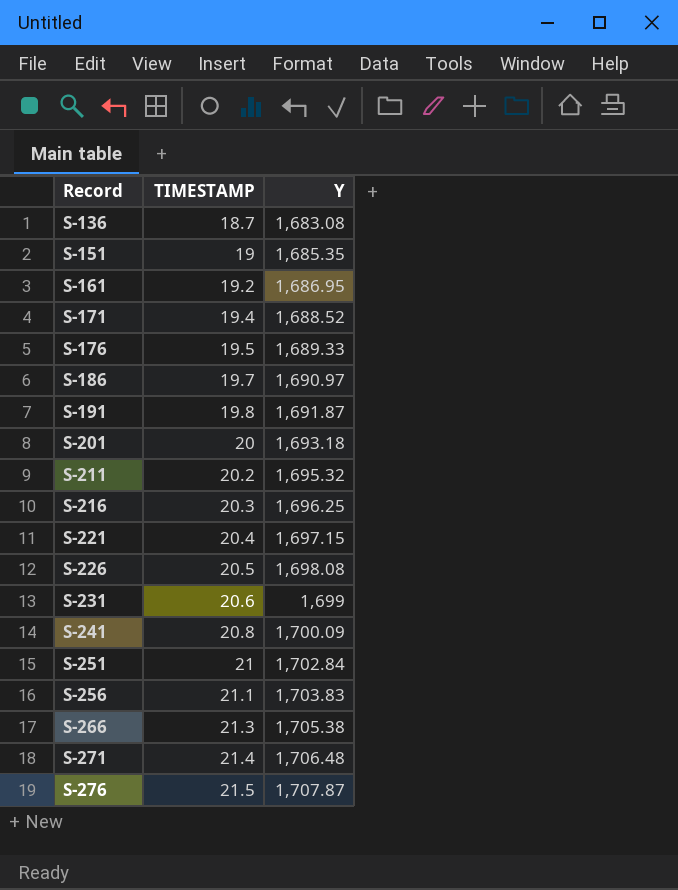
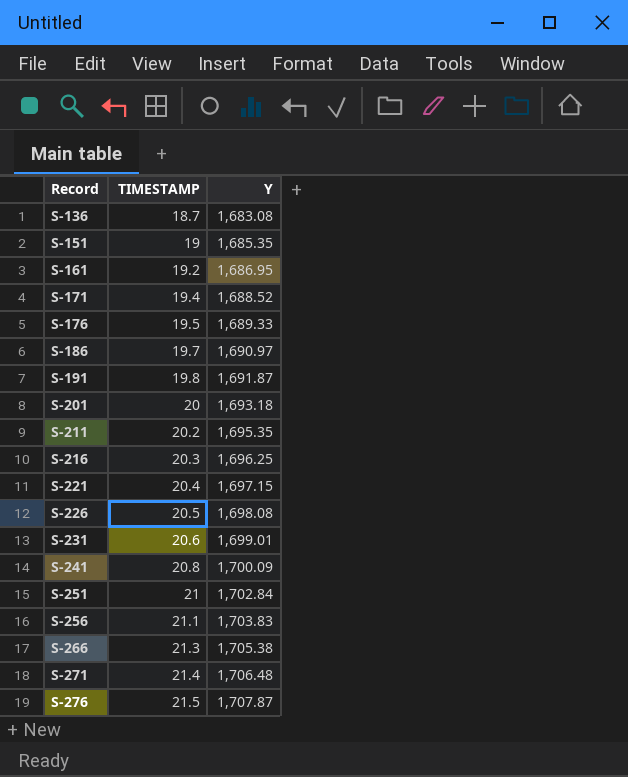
S-211 | Y: 1,695.32 -> 1,695.35
S-231 | Y: 1,699 -> 1,699.01

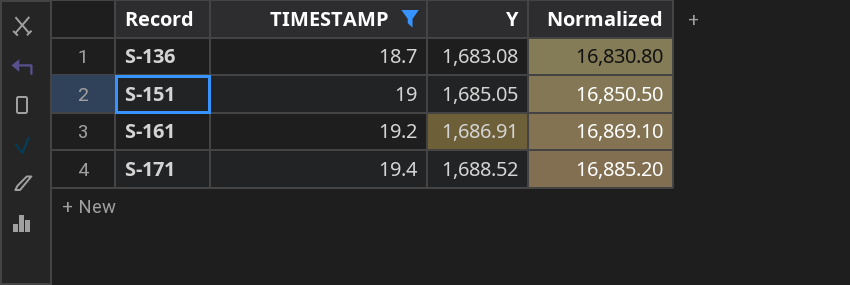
filter: none -> TIMESTAMP <= 19.4
column Normalized | formula: none -> [Y] * 10
S-151 | Y: 1,685.35 -> 1,685.05
S-161 | Y: 1,686.95 -> 1,686.91

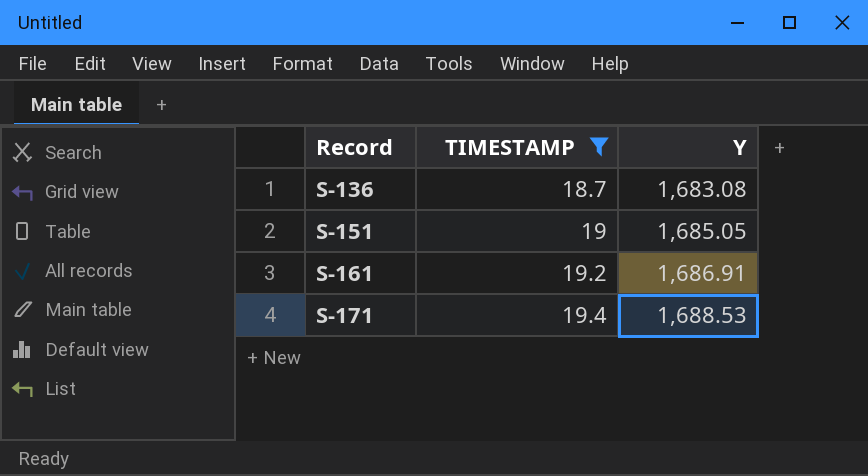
column Normalized | formula: [Y] * 10 -> none
S-171 | Y: 1,688.52 -> 1,688.53

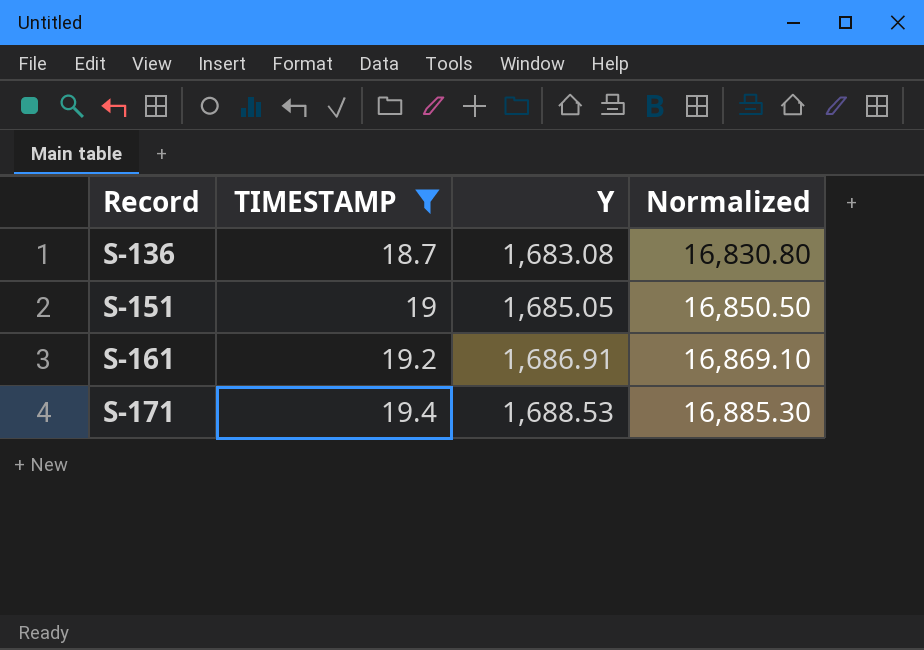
column Normalized | formula: none -> [Y] * 10

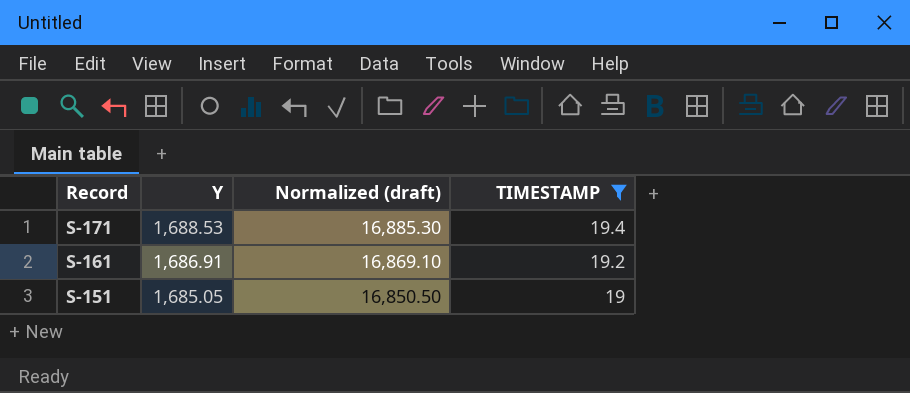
row order: Record ascending -> Record descending
column name: Normalized -> Normalized (draft)
column TIMESTAMP | position: 2 -> 4
row S-136: 18.7 | 1,683.08 | 16,830.80 -> none

